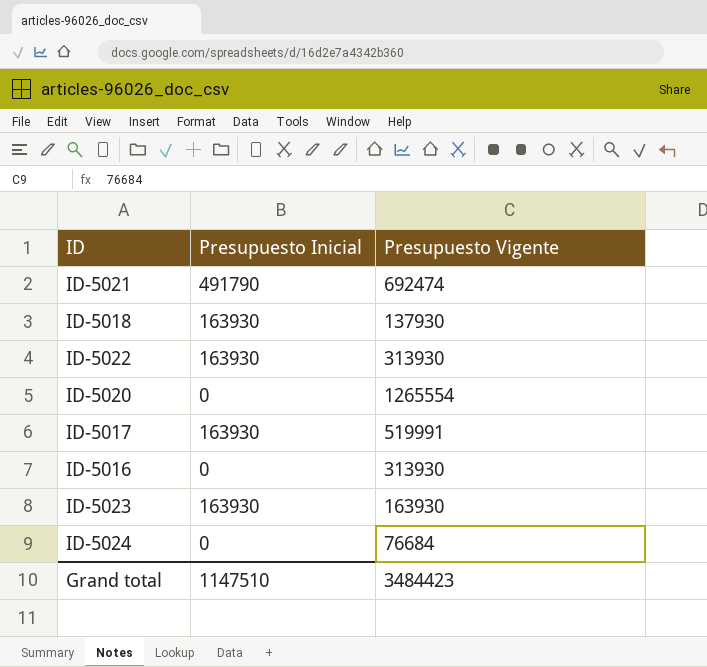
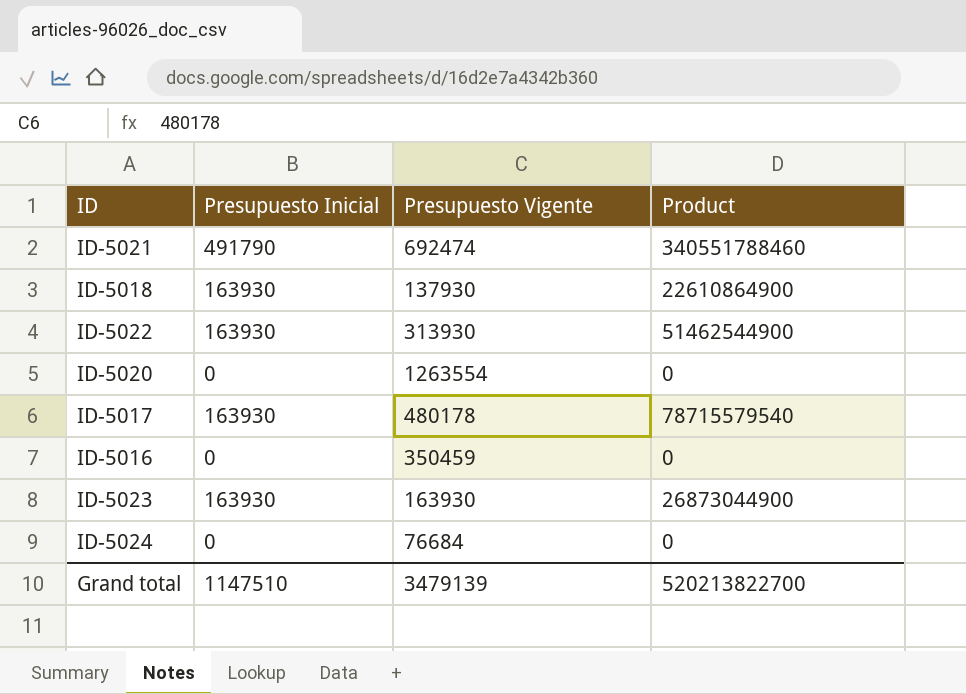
column Product | formula: none -> [Presupuesto Inicial] * [Presupuesto Vigente]
ID-5020 | Presupuesto Vigente: 1265554 -> 1263554
ID-5017 | Presupuesto Vigente: 519991 -> 480178
ID-5016 | Presupuesto Vigente: 313930 -> 350459
Grand total | Presupuesto Vigente: 3484423 -> 3479139

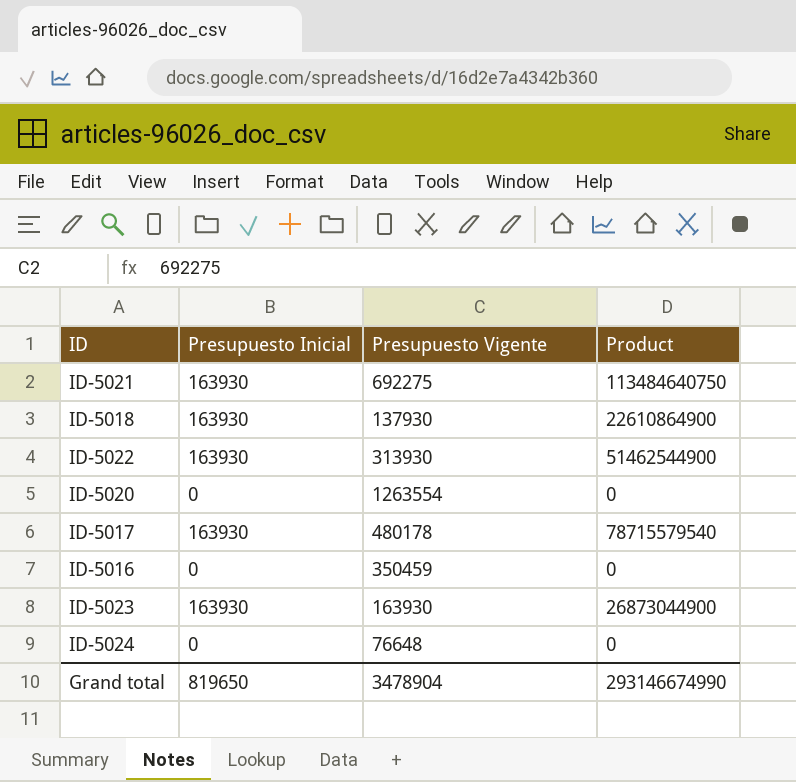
ID-5021 | Presupuesto Inicial: 491790 -> 163930
ID-5021 | Presupuesto Vigente: 692474 -> 692275
ID-5021 | Product: 340551788460 -> 113484640750
ID-5024 | Presupuesto Vigente: 76684 -> 76648
Grand total | Presupuesto Inicial: 1147510 -> 819650
Grand total | Presupuesto Vigente: 3479139 -> 3478904
Grand total | Product: 520213822700 -> 293146674990

